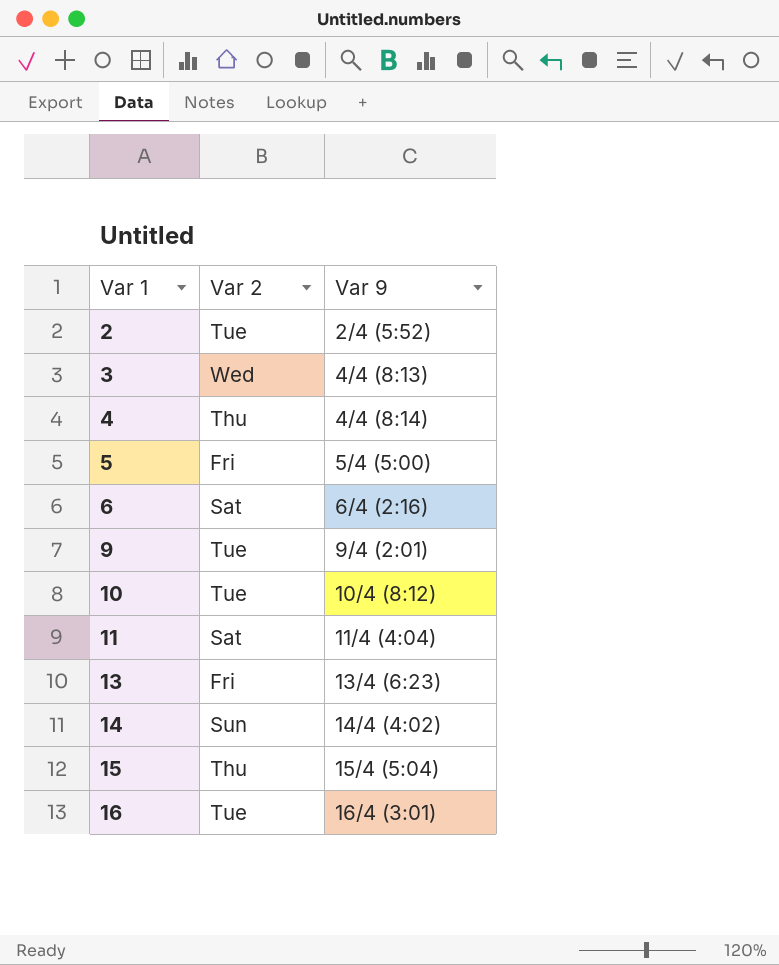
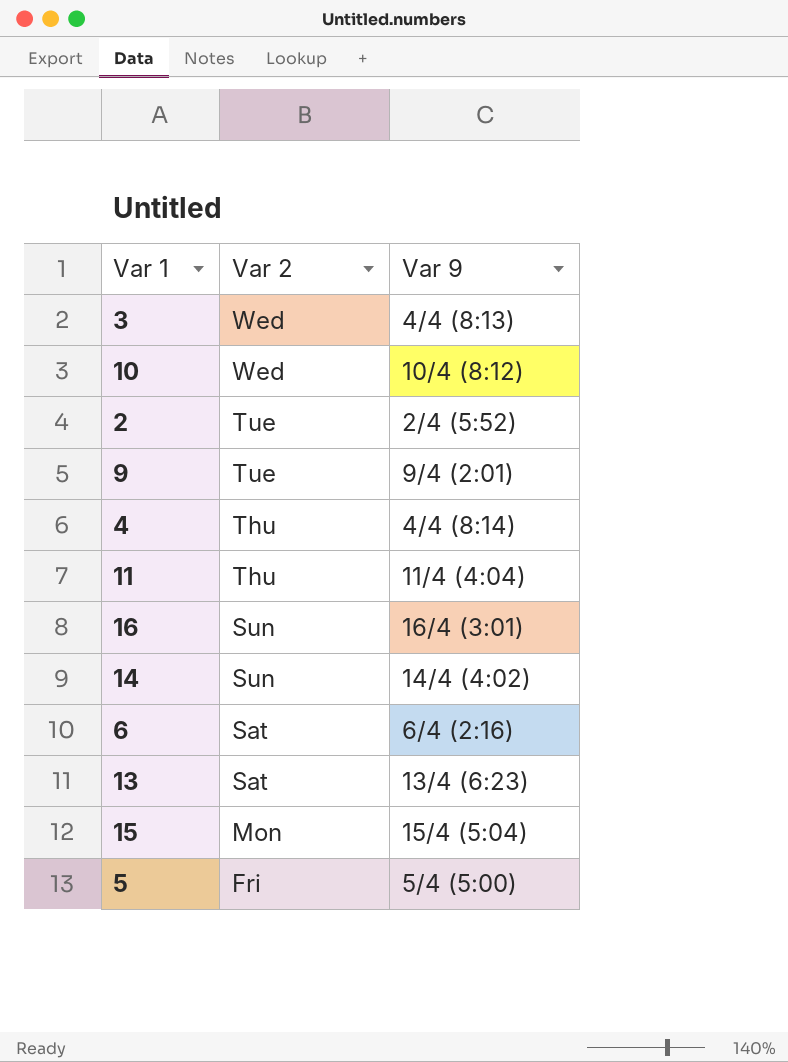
row order: Var 1 ascending -> Var 2 descending
10 | Var 2: Tue -> Wed
11 | Var 2: Sat -> Thu
16 | Var 2: Tue -> Sun
13 | Var 2: Fri -> Sat
15 | Var 2: Thu -> Mon

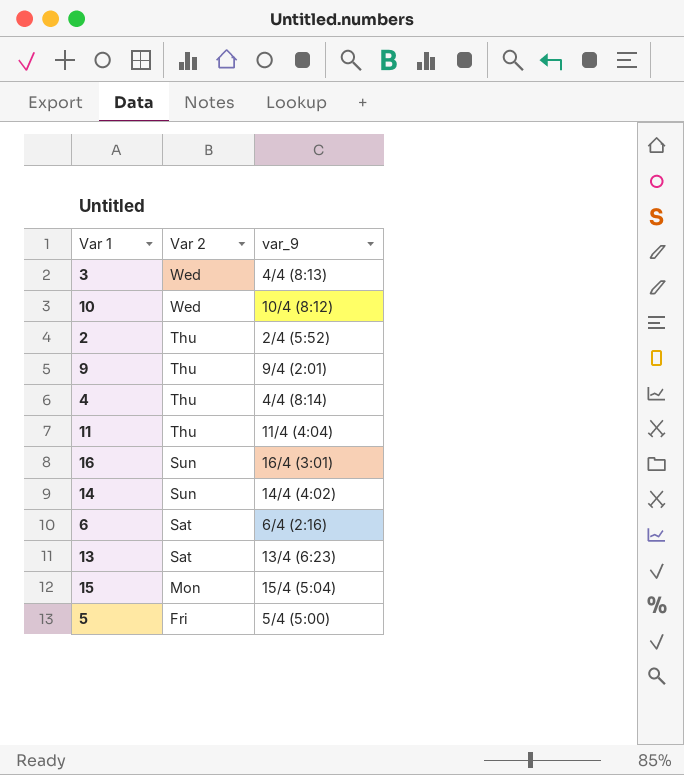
column name: Var 9 -> var_9
2 | Var 2: Tue -> Thu
9 | Var 2: Tue -> Thu

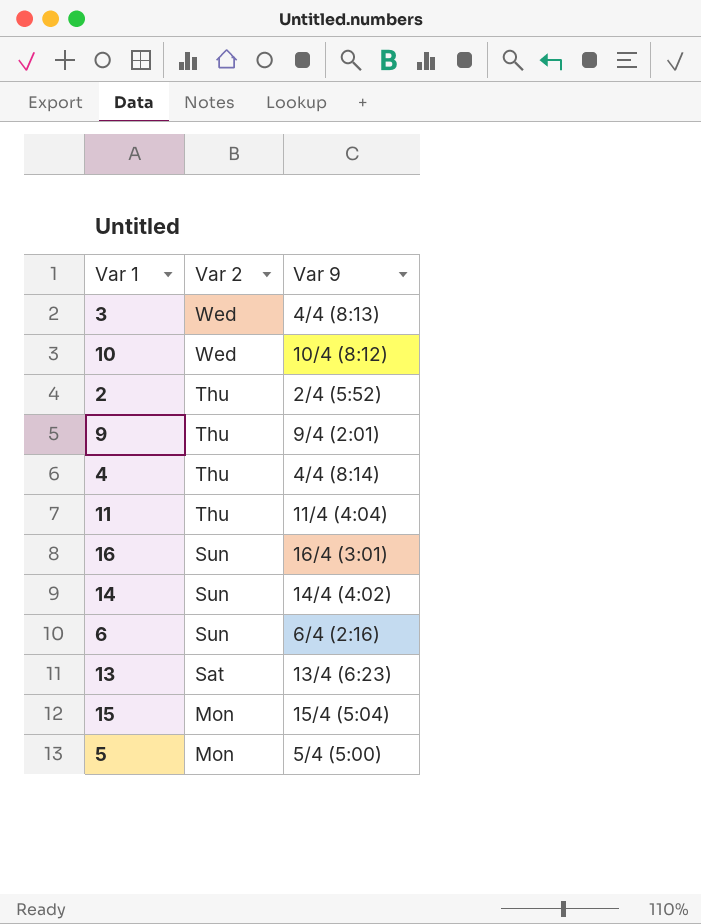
column name: var_9 -> Var 9
6 | Var 2: Sat -> Sun
5 | Var 2: Fri -> Mon

